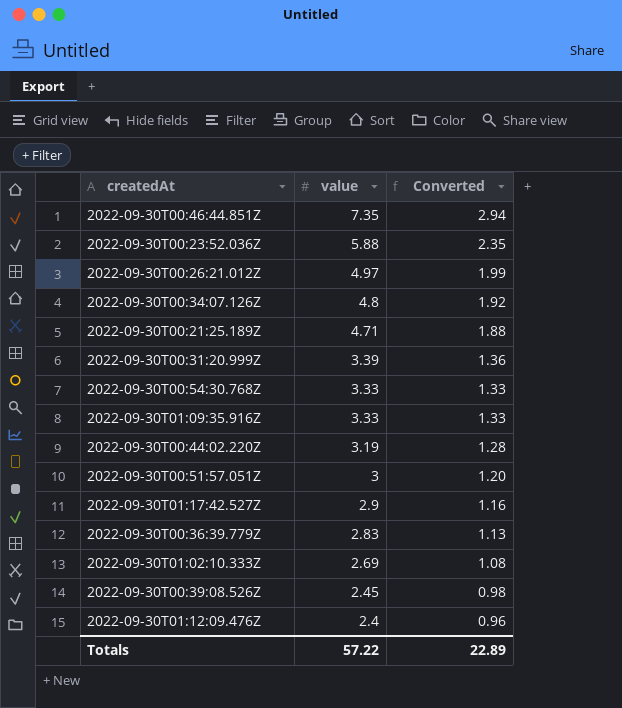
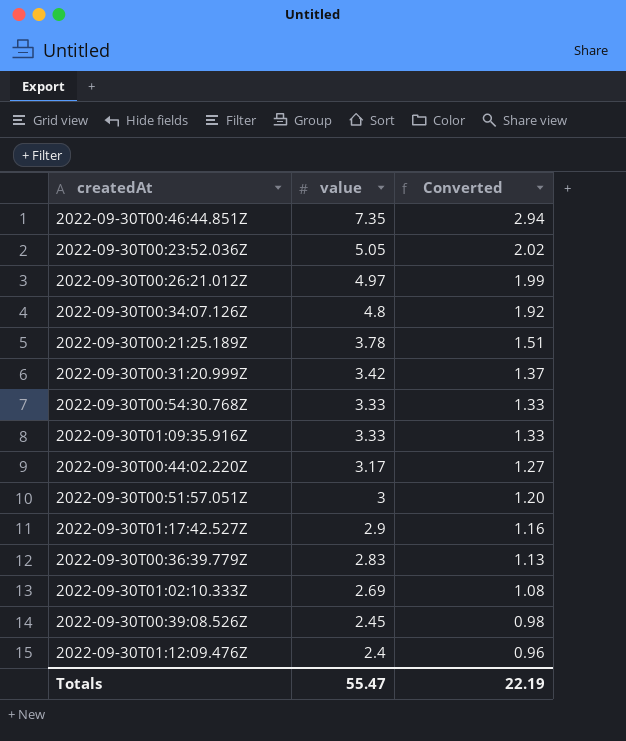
2022-09-30T00:23:52.036Z | value: 5.88 -> 5.05
2022-09-30T00:23:52.036Z | Converted: 2.35 -> 2.02
2022-09-30T00:21:25.189Z | value: 4.71 -> 3.78
2022-09-30T00:21:25.189Z | Converted: 1.88 -> 1.51
2022-09-30T00:31:20.999Z | value: 3.39 -> 3.42
2022-09-30T00:31:20.999Z | Converted: 1.36 -> 1.37
2022-09-30T00:44:02.220Z | value: 3.19 -> 3.17
2022-09-30T00:44:02.220Z | Converted: 1.28 -> 1.27
Totals | value: 57.22 -> 55.47
Totals | Converted: 22.89 -> 22.19

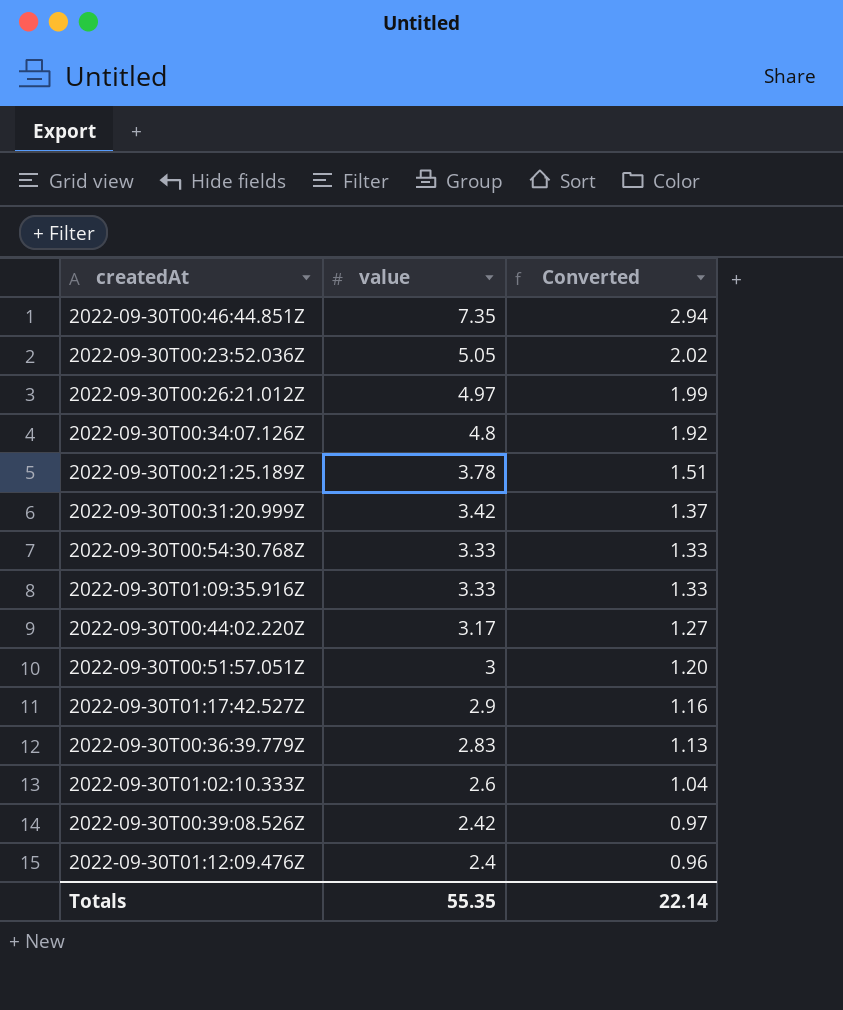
2022-09-30T01:02:10.333Z | value: 2.69 -> 2.6
2022-09-30T01:02:10.333Z | Converted: 1.08 -> 1.04
2022-09-30T00:39:08.526Z | value: 2.45 -> 2.42
2022-09-30T00:39:08.526Z | Converted: 0.98 -> 0.97
Totals | value: 55.47 -> 55.35
Totals | Converted: 22.19 -> 22.14

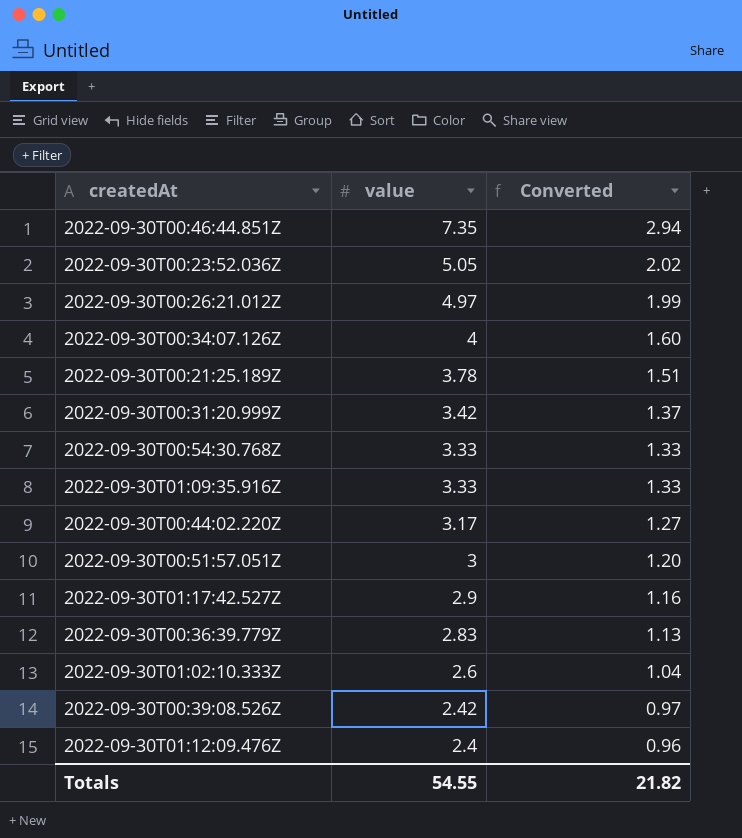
2022-09-30T00:34:07.126Z | value: 4.8 -> 4
2022-09-30T00:34:07.126Z | Converted: 1.92 -> 1.60
Totals | value: 55.35 -> 54.55
Totals | Converted: 22.14 -> 21.82

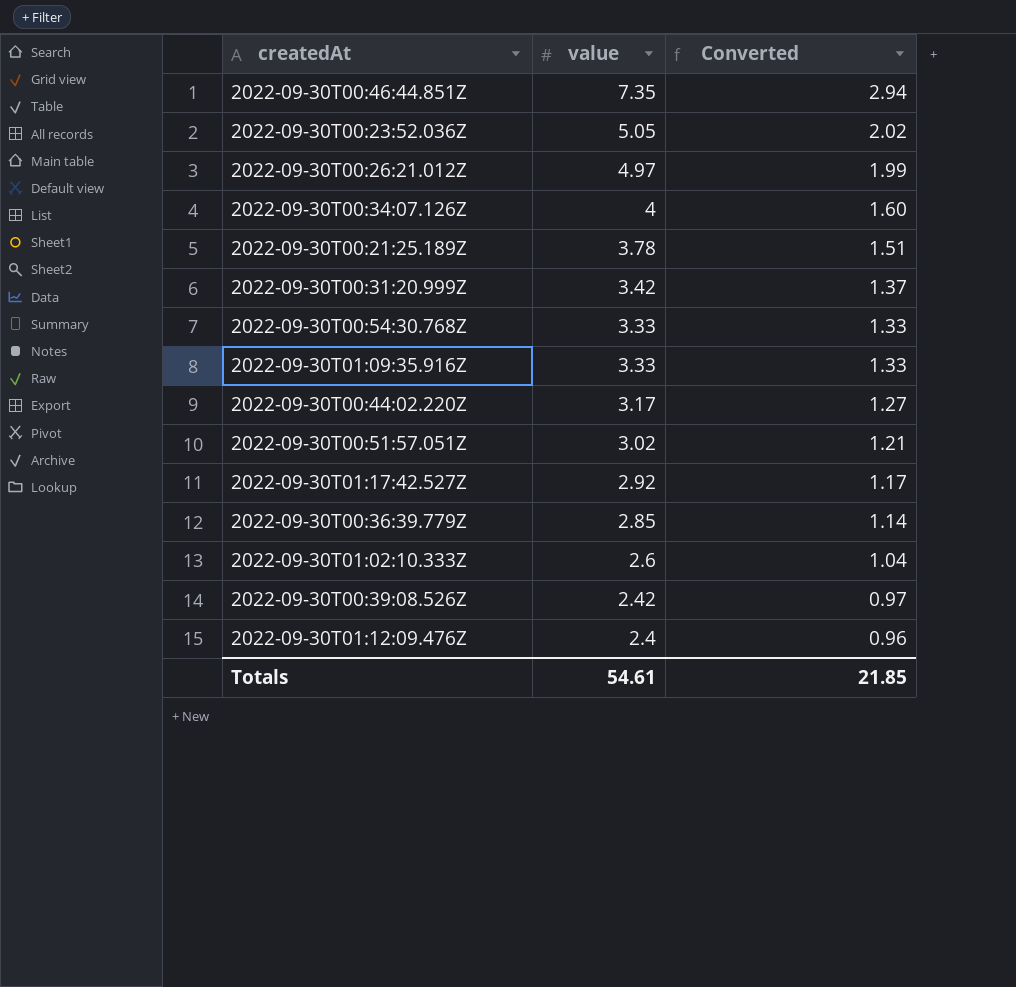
2022-09-30T00:51:57.051Z | value: 3 -> 3.02
2022-09-30T00:51:57.051Z | Converted: 1.20 -> 1.21
2022-09-30T01:17:42.527Z | value: 2.9 -> 2.92
2022-09-30T01:17:42.527Z | Converted: 1.16 -> 1.17
2022-09-30T00:36:39.779Z | value: 2.83 -> 2.85
2022-09-30T00:36:39.779Z | Converted: 1.13 -> 1.14
Totals | value: 54.55 -> 54.61
Totals | Converted: 21.82 -> 21.85

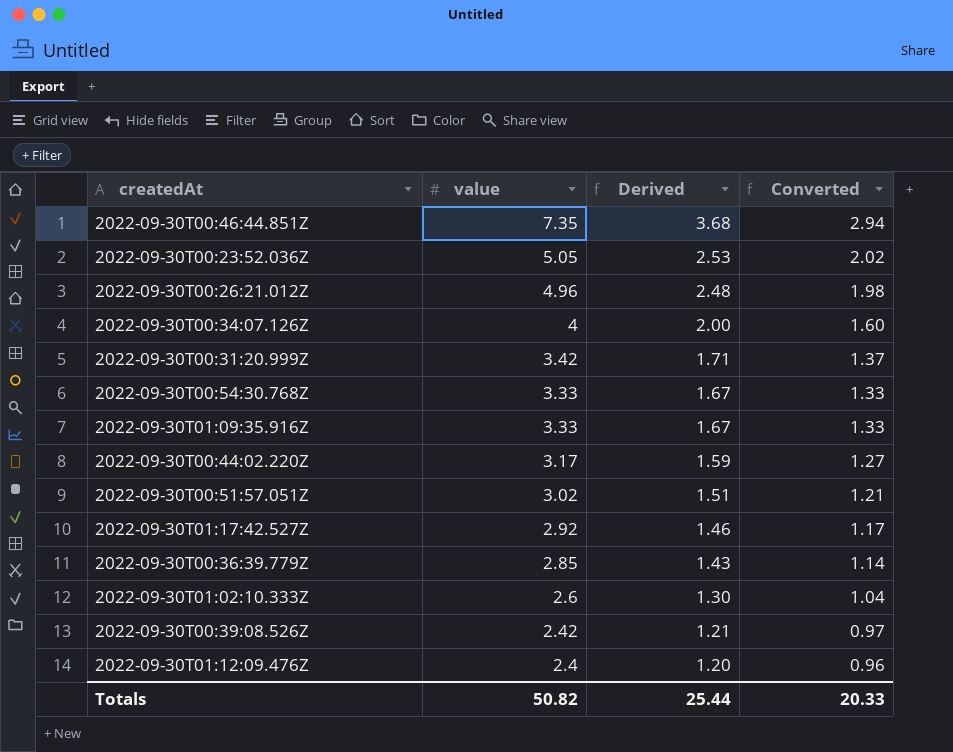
column Derived | formula: none -> [value] * 0.5
row 2022-09-30T00:21:25.189Z: 3.78 | 1.51 -> none
2022-09-30T00:26:21.012Z | value: 4.97 -> 4.96
2022-09-30T00:26:21.012Z | Converted: 1.99 -> 1.98
Totals | value: 54.61 -> 50.82
Totals | Converted: 21.85 -> 20.33

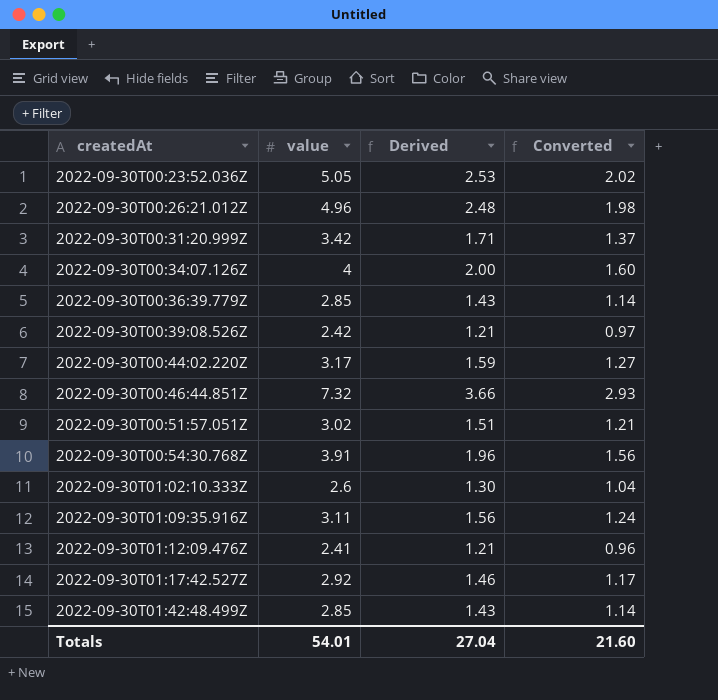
row order: value descending -> createdAt ascending
2022-09-30T00:46:44.851Z | value: 7.35 -> 7.32
2022-09-30T00:46:44.851Z | Derived: 3.68 -> 3.66
2022-09-30T00:46:44.851Z | Converted: 2.94 -> 2.93
2022-09-30T00:54:30.768Z | value: 3.33 -> 3.91
2022-09-30T00:54:30.768Z | Derived: 1.67 -> 1.96
2022-09-30T00:54:30.768Z | Converted: 1.33 -> 1.56
2022-09-30T01:09:35.916Z | value: 3.33 -> 3.11
2022-09-30T01:09:35.916Z | Derived: 1.67 -> 1.56
2022-09-30T01:09:35.916Z | Converted: 1.33 -> 1.24
2022-09-30T01:12:09.476Z | value: 2.4 -> 2.41
2022-09-30T01:12:09.476Z | Derived: 1.20 -> 1.21
row 2022-09-30T01:42:48.499Z: none -> 2.85 | 1.43 | 1.14
Totals | value: 50.82 -> 54.01
Totals | Derived: 25.44 -> 27.04
Totals | Converted: 20.33 -> 21.60

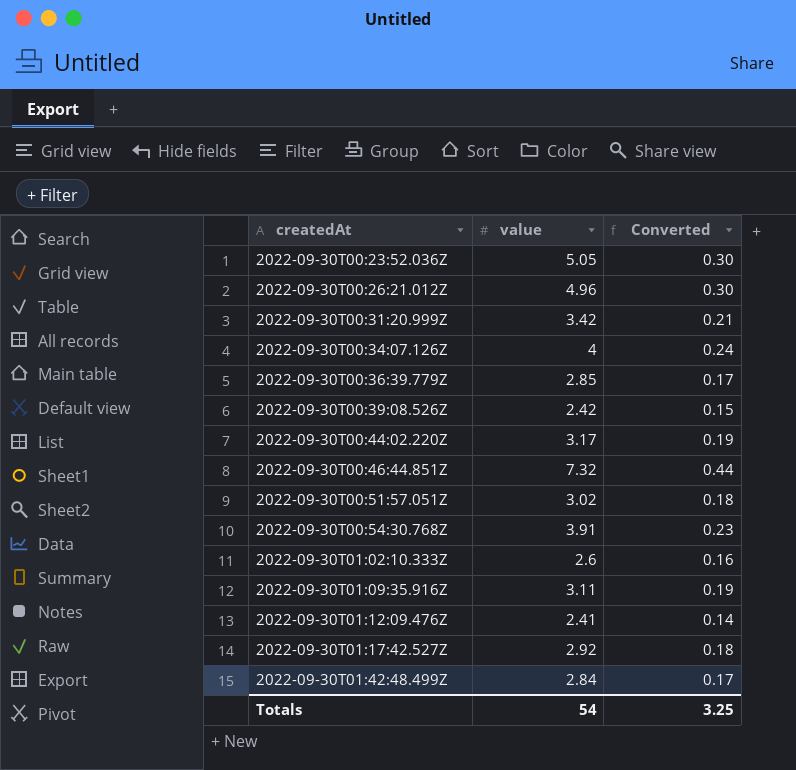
column Derived | formula: [value] * 0.5 -> none
column Converted | formula: [value] * 0.4 -> [value] * 0.06
2022-09-30T01:42:48.499Z | value: 2.85 -> 2.84
Totals | value: 54.01 -> 54
Totals | Converted: 21.60 -> 3.25

